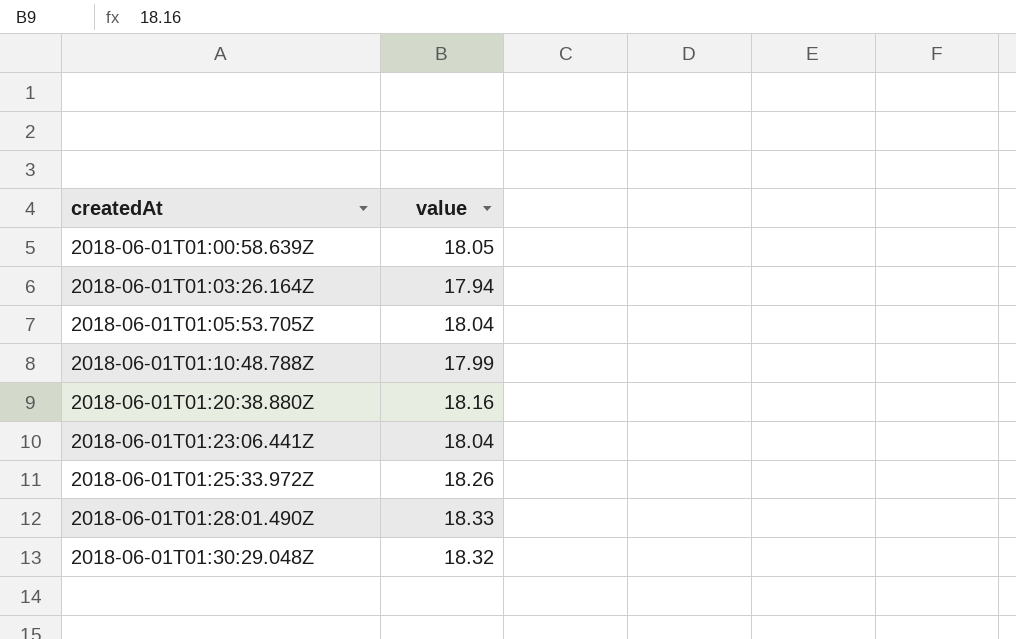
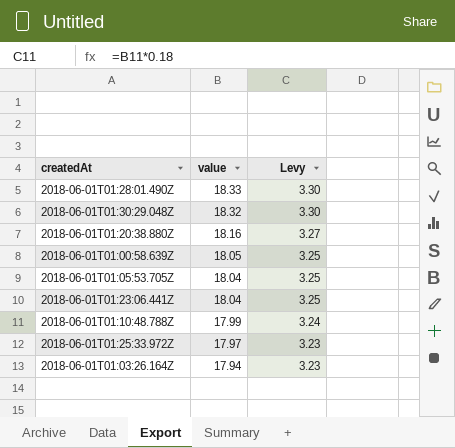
row order: createdAt ascending -> value descending
column Levy | formula: none -> [value] * 0.18
2018-06-01T01:25:33.972Z | value: 18.26 -> 17.97

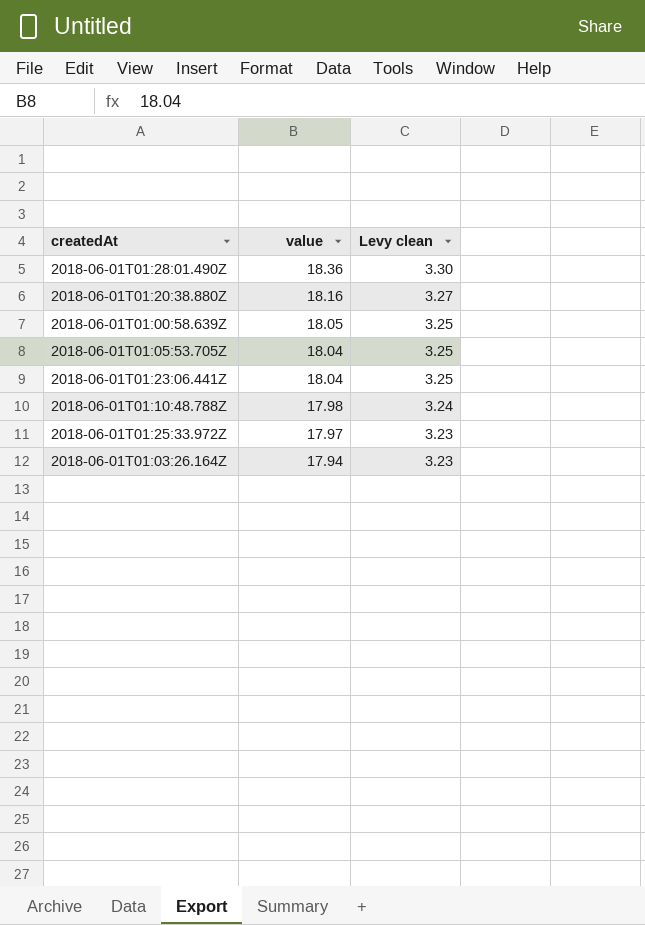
column name: Levy -> Levy clean
row 2018-06-01T01:30:29.048Z: 18.32 | 3.30 -> none
2018-06-01T01:28:01.490Z | value: 18.33 -> 18.36
2018-06-01T01:10:48.788Z | value: 17.99 -> 17.98

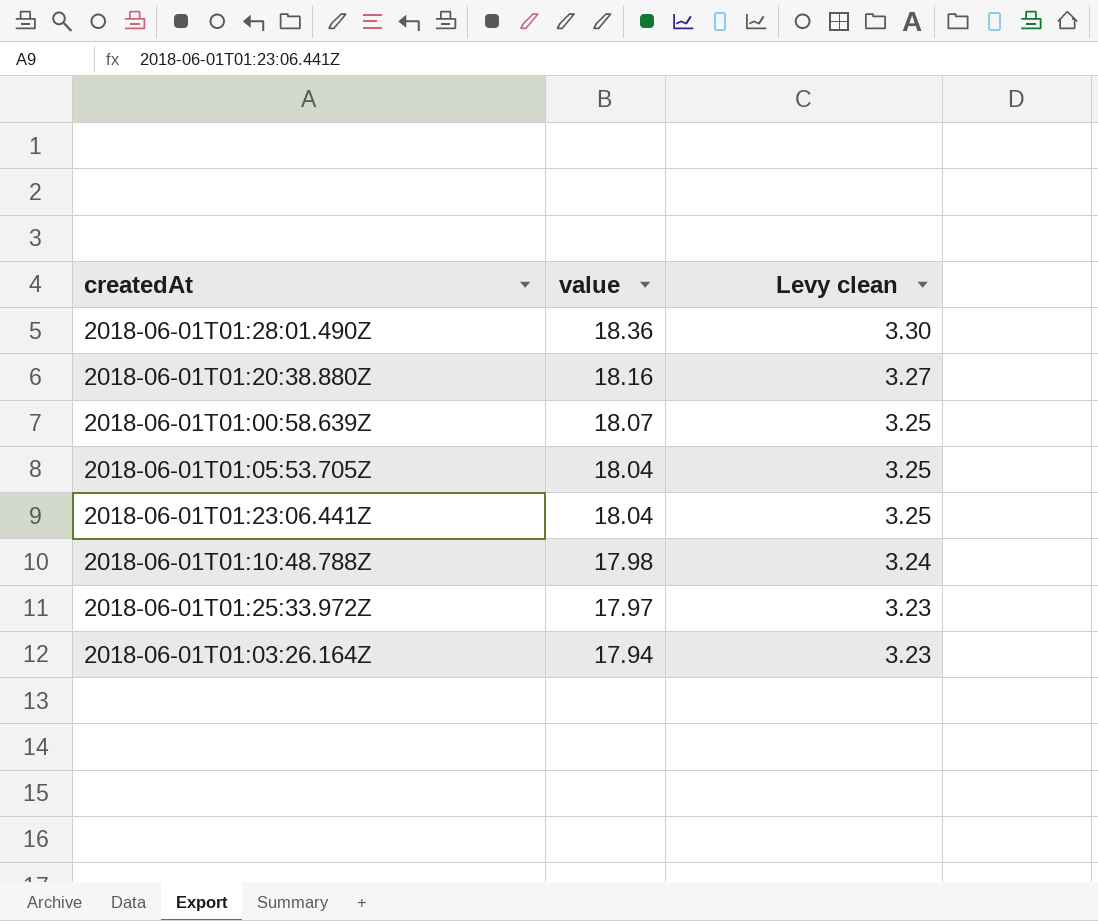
2018-06-01T01:00:58.639Z | value: 18.05 -> 18.07

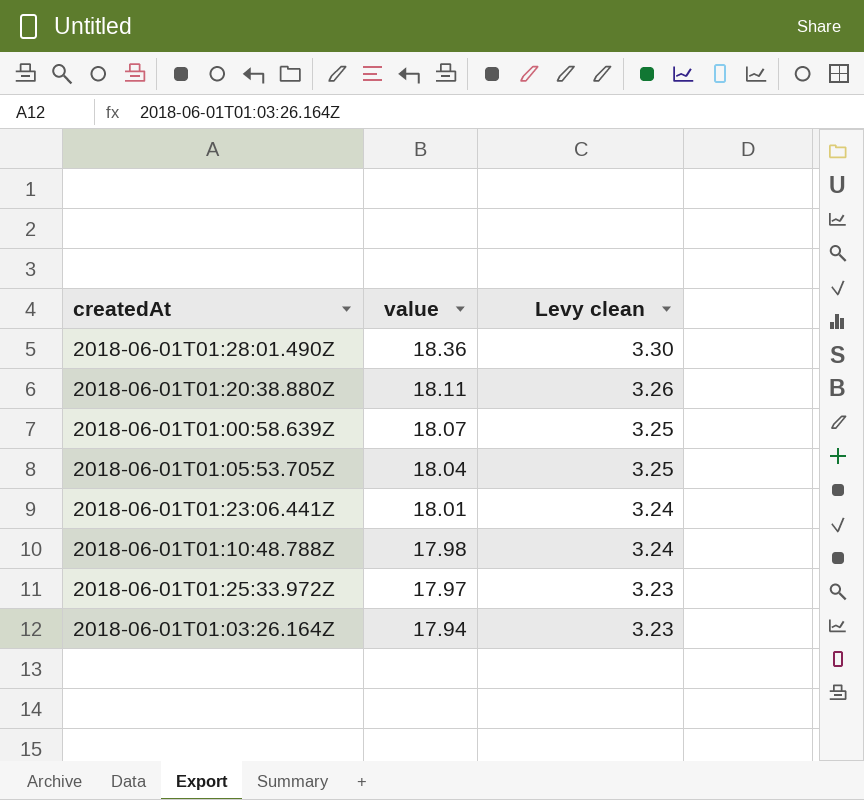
2018-06-01T01:20:38.880Z | value: 18.16 -> 18.11
2018-06-01T01:20:38.880Z | Levy clean: 3.27 -> 3.26
2018-06-01T01:23:06.441Z | value: 18.04 -> 18.01
2018-06-01T01:23:06.441Z | Levy clean: 3.25 -> 3.24

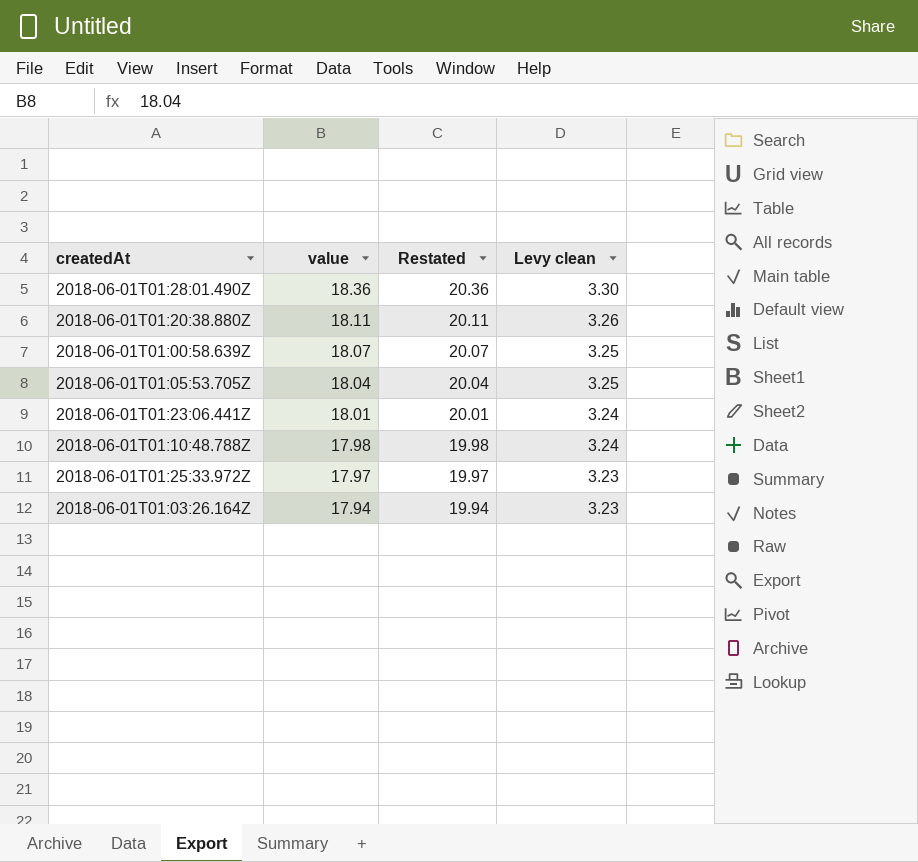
column Restated | formula: none -> [value] + 2

